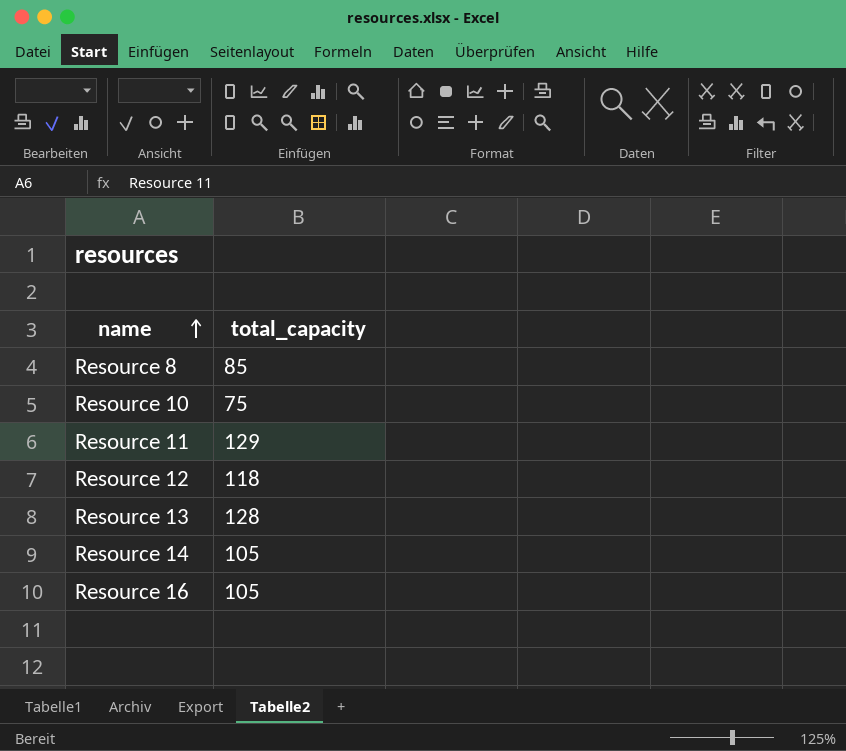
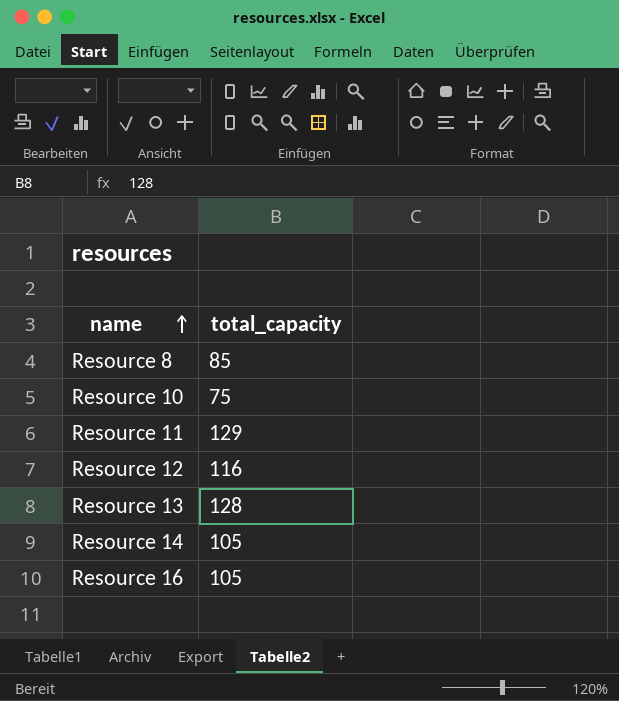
Resource 12 | total_capacity: 118 -> 116

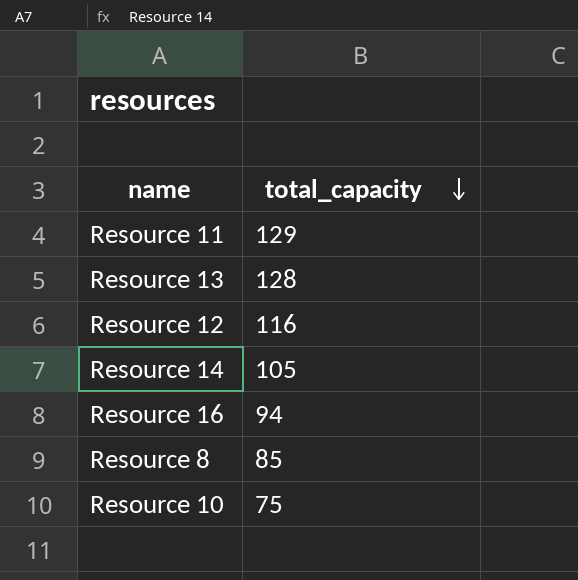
row order: name ascending -> total_capacity descending
Resource 16 | total_capacity: 105 -> 94

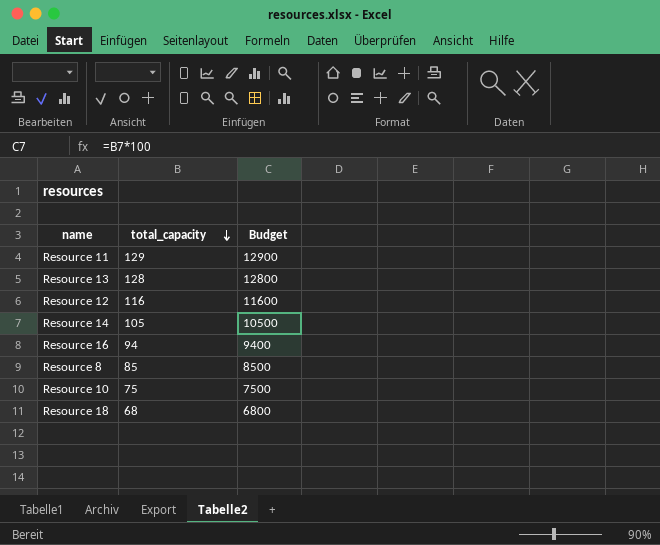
column Budget | formula: none -> [total_capacity] * 100
row Resource 18: none -> 68 | 6800

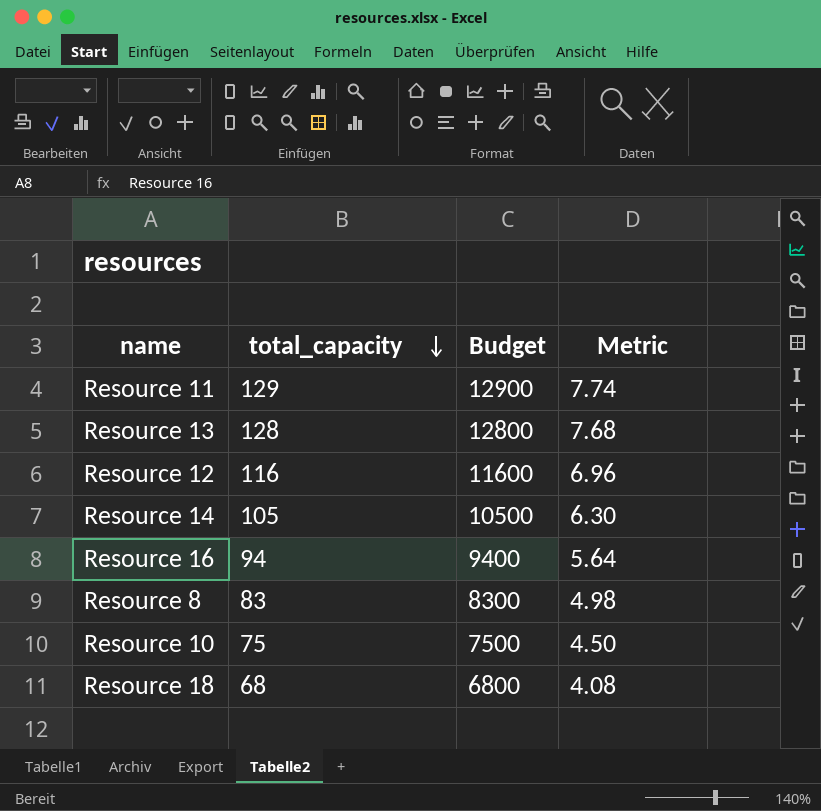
column Metric | formula: none -> [total_capacity] * 0.06
Resource 8 | total_capacity: 85 -> 83
Resource 8 | Budget: 8500 -> 8300

